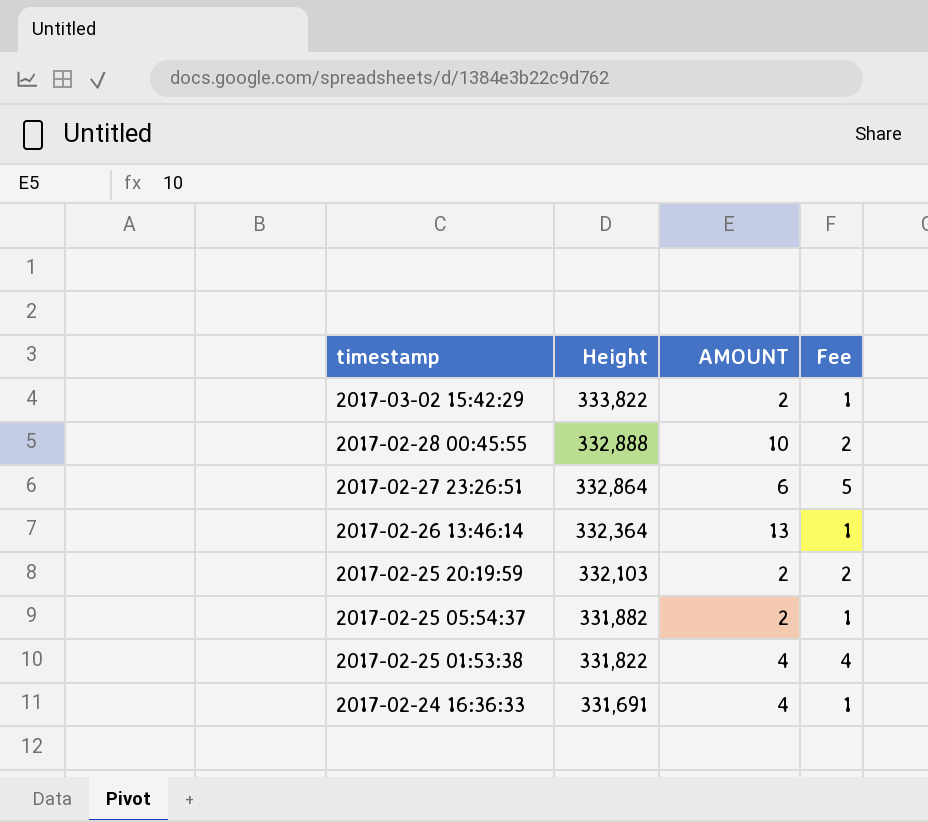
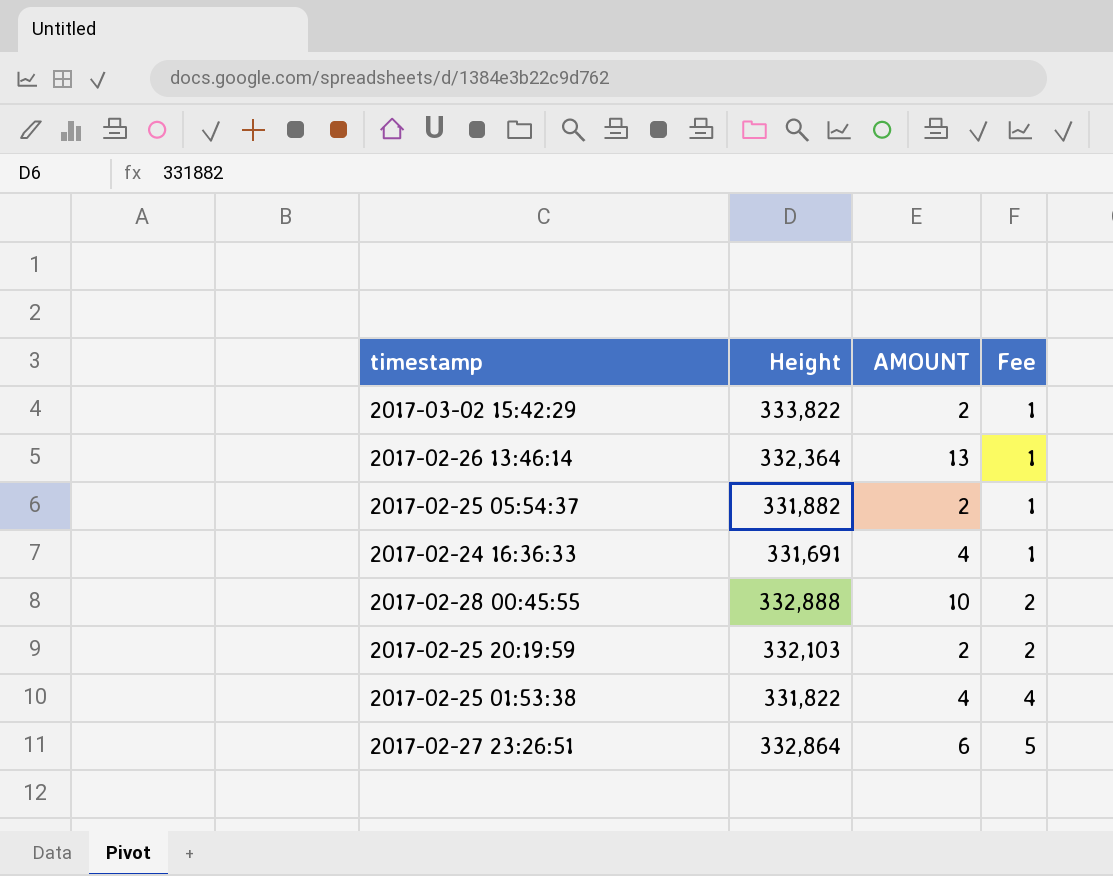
row order: timestamp descending -> Fee ascending

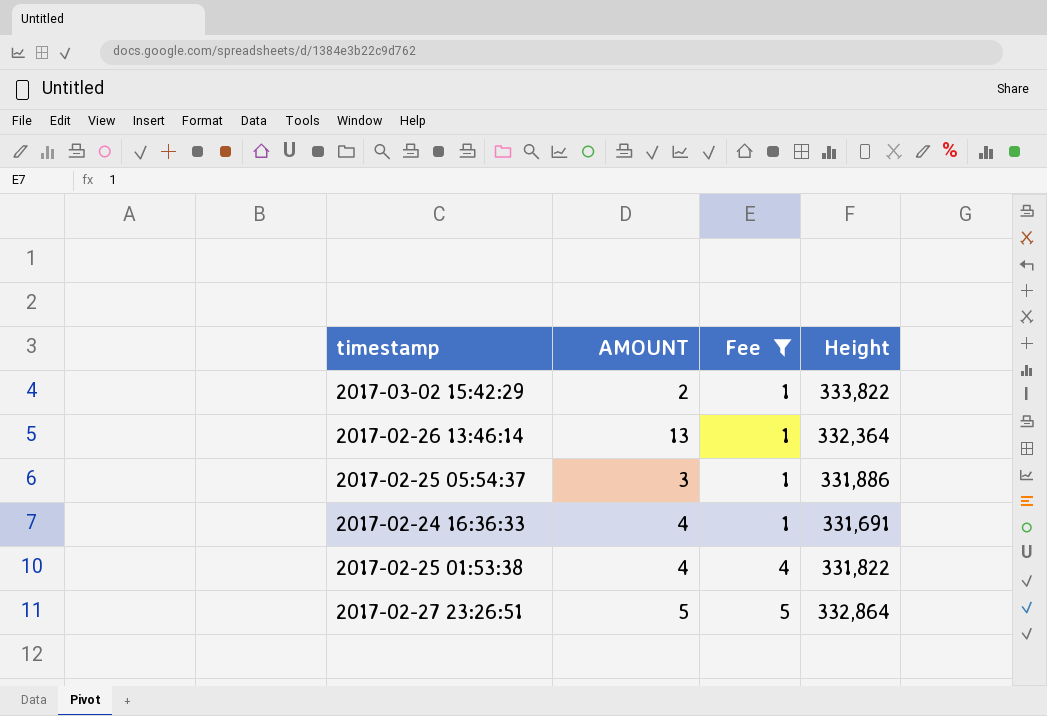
filter: none -> Fee != 2
column Height | position: 2 -> 4
2017-02-25 05:54:37 | AMOUNT: 2 -> 3
2017-02-25 05:54:37 | Height: 331,882 -> 331,886
2017-02-27 23:26:51 | AMOUNT: 6 -> 5

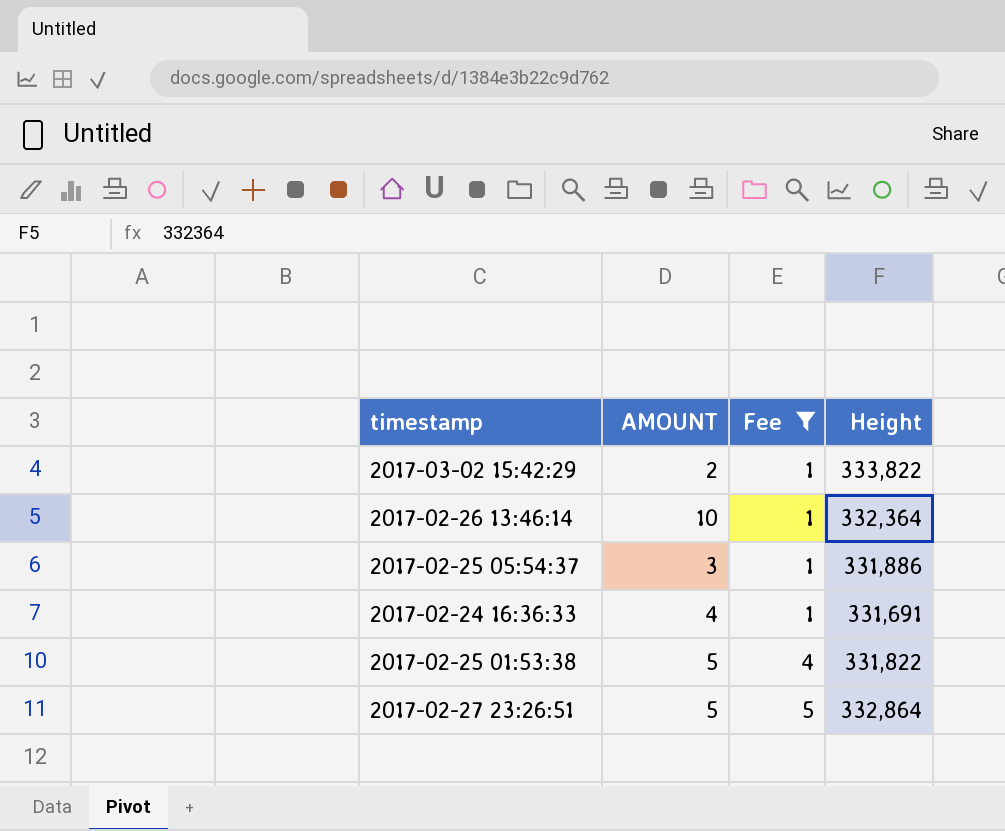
2017-02-26 13:46:14 | AMOUNT: 13 -> 10
2017-02-25 01:53:38 | AMOUNT: 4 -> 5

